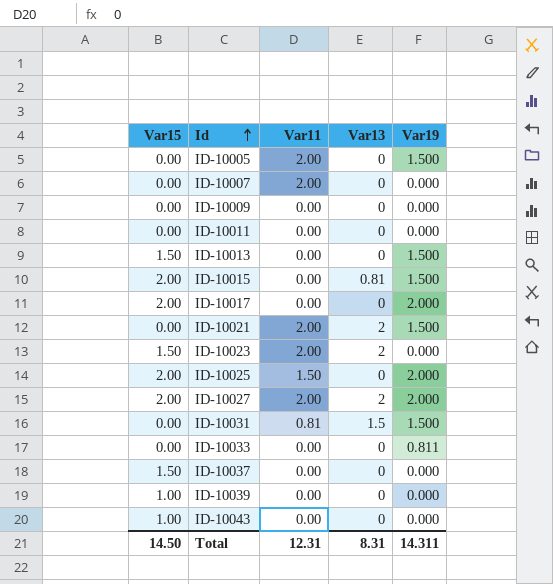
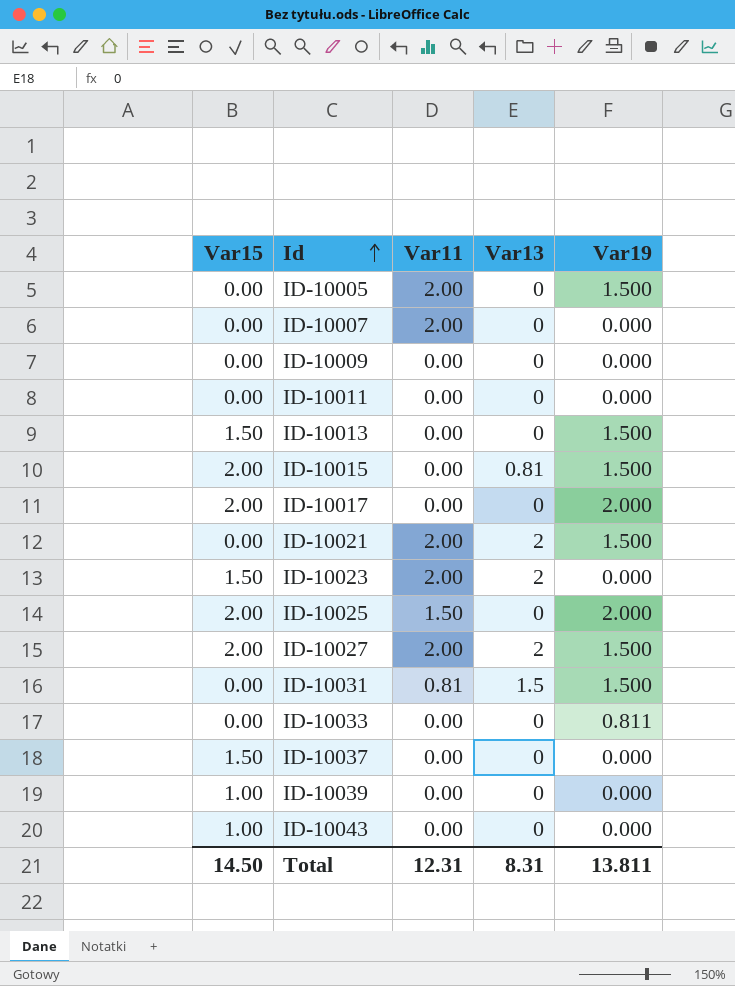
ID-10027 | Var19: 2.000 -> 1.500
Total | Var19: 14.311 -> 13.811

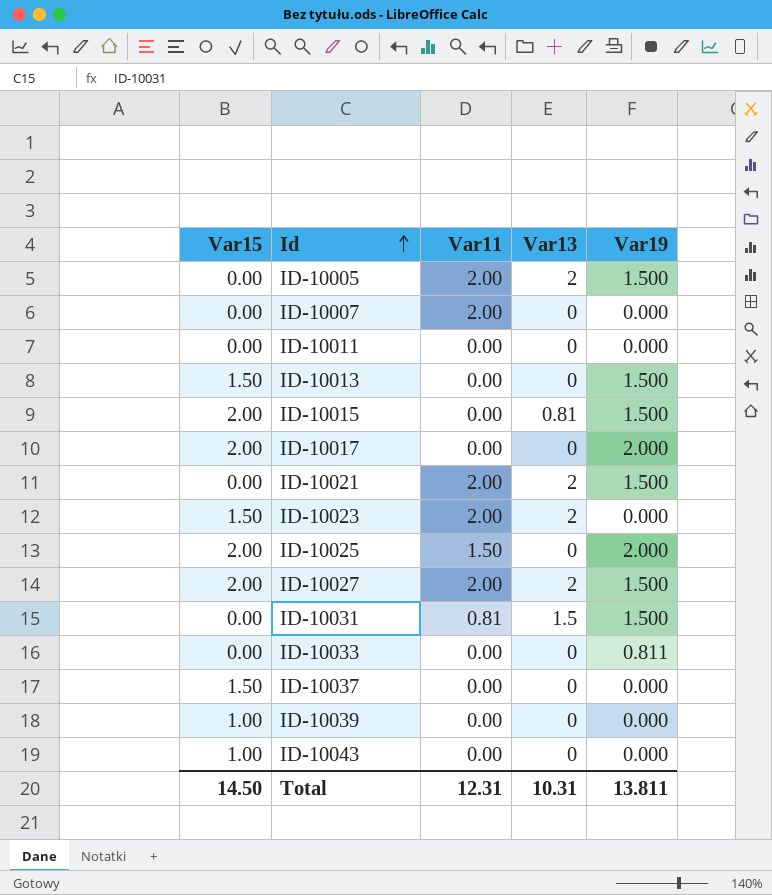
row ID-10009: 0.00 | 0.00 | 0 | 0.000 -> none
ID-10005 | Var13: 0 -> 2
Total | Var13: 8.31 -> 10.31

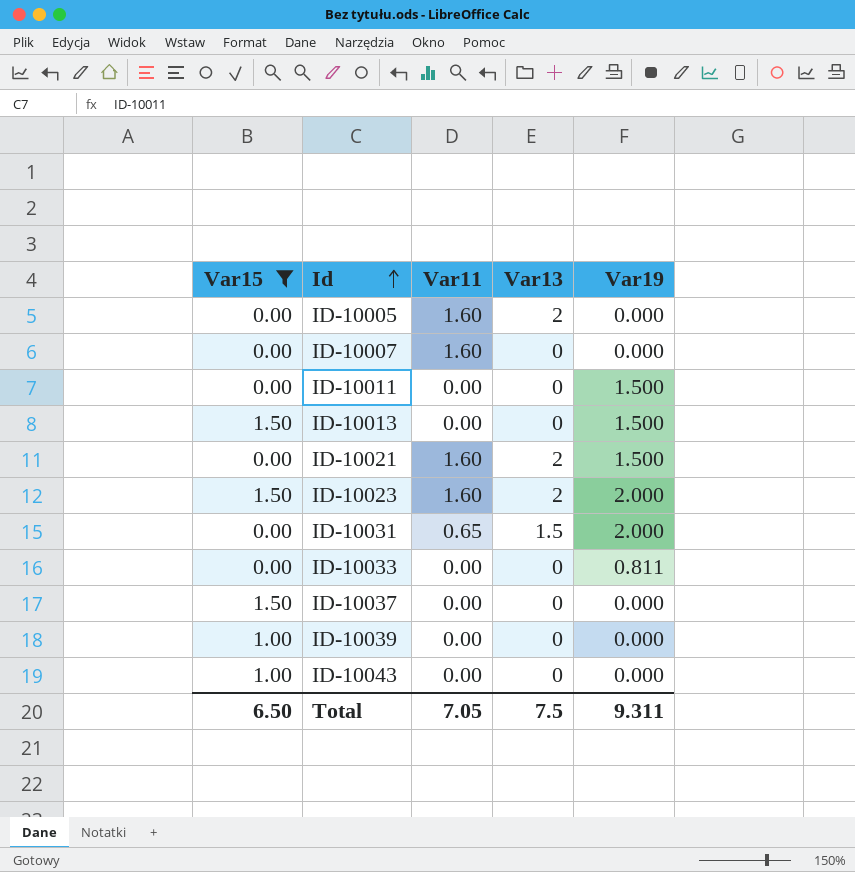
filter: none -> Var15 != 2.00
ID-10005 | Var11: 2.00 -> 1.60
ID-10005 | Var19: 1.500 -> 0.000
ID-10007 | Var11: 2.00 -> 1.60
ID-10011 | Var19: 0.000 -> 1.500
ID-10021 | Var11: 2.00 -> 1.60
ID-10023 | Var11: 2.00 -> 1.60
ID-10023 | Var19: 0.000 -> 2.000
ID-10031 | Var11: 0.81 -> 0.65
ID-10031 | Var19: 1.500 -> 2.000
Total | Var15: 14.50 -> 6.50
Total | Var11: 12.31 -> 7.05
Total | Var13: 10.31 -> 7.5
Total | Var19: 13.811 -> 9.311

